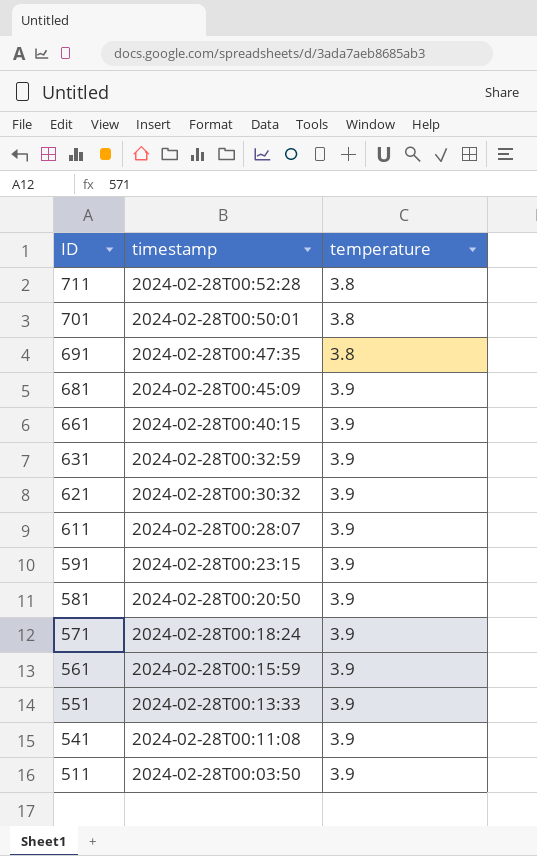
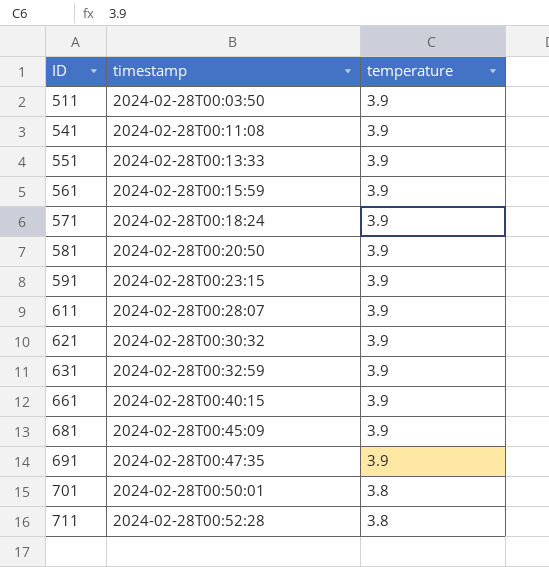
row order: ID descending -> ID ascending
691 | temperature: 3.8 -> 3.9

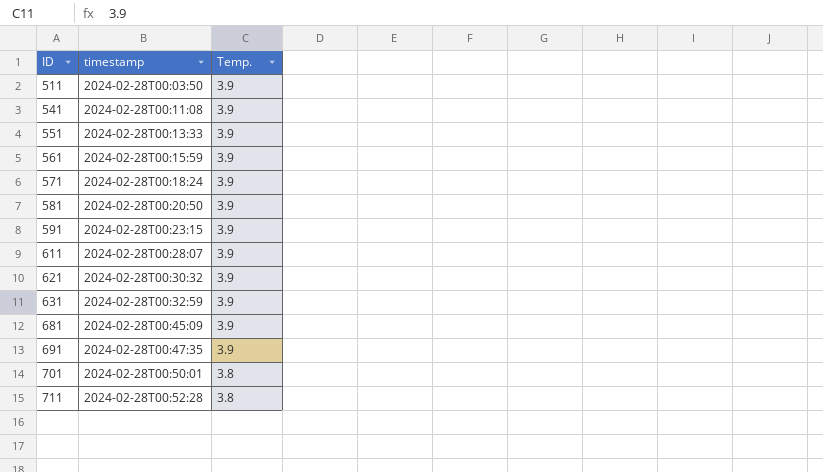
column name: temperature -> Temp.
row 661: 2024-02-28T00:40:15 | 3.9 -> none

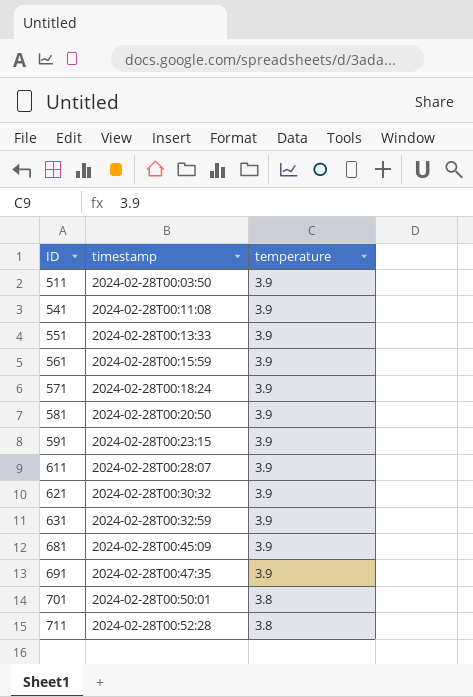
column name: Temp. -> temperature

